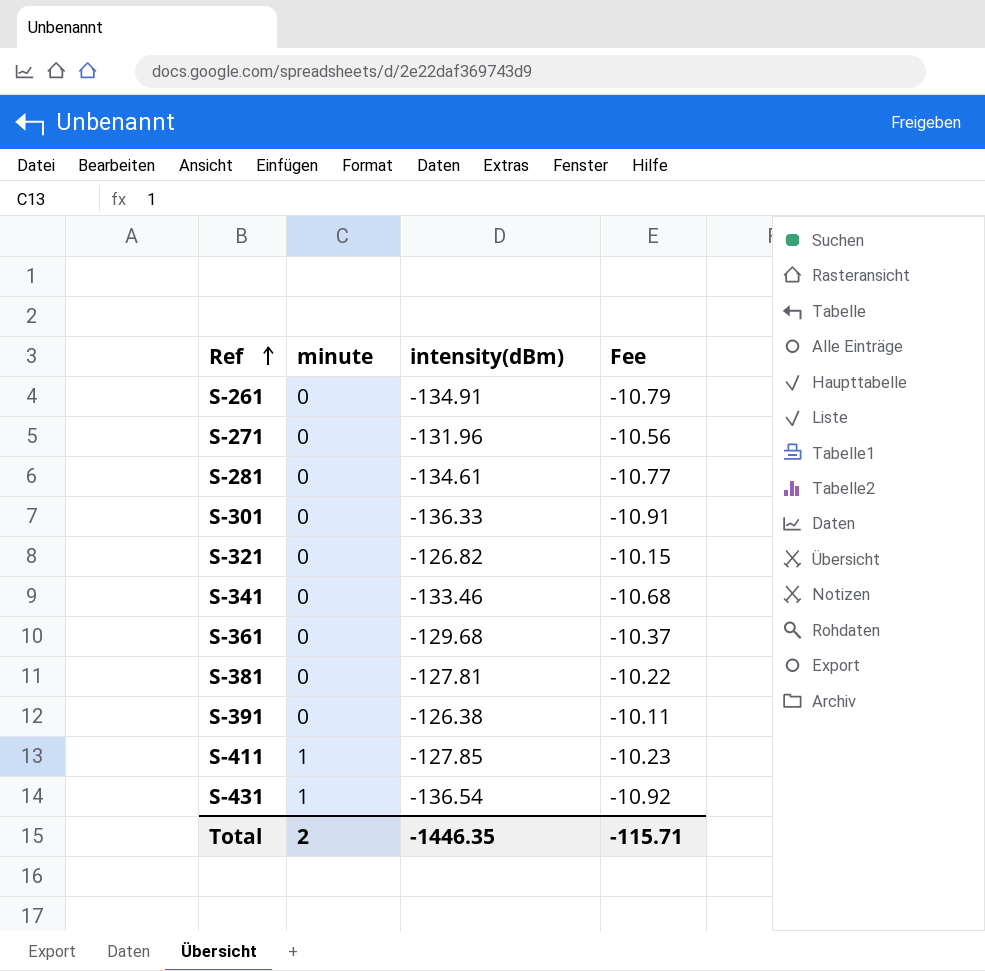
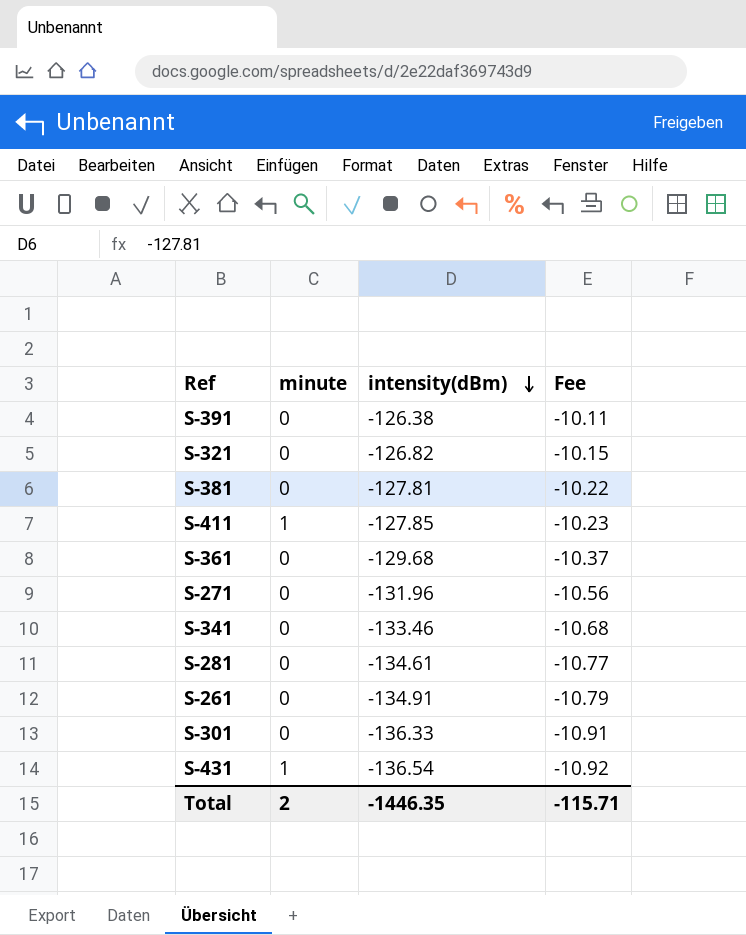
row order: Ref ascending -> intensity(dBm) descending

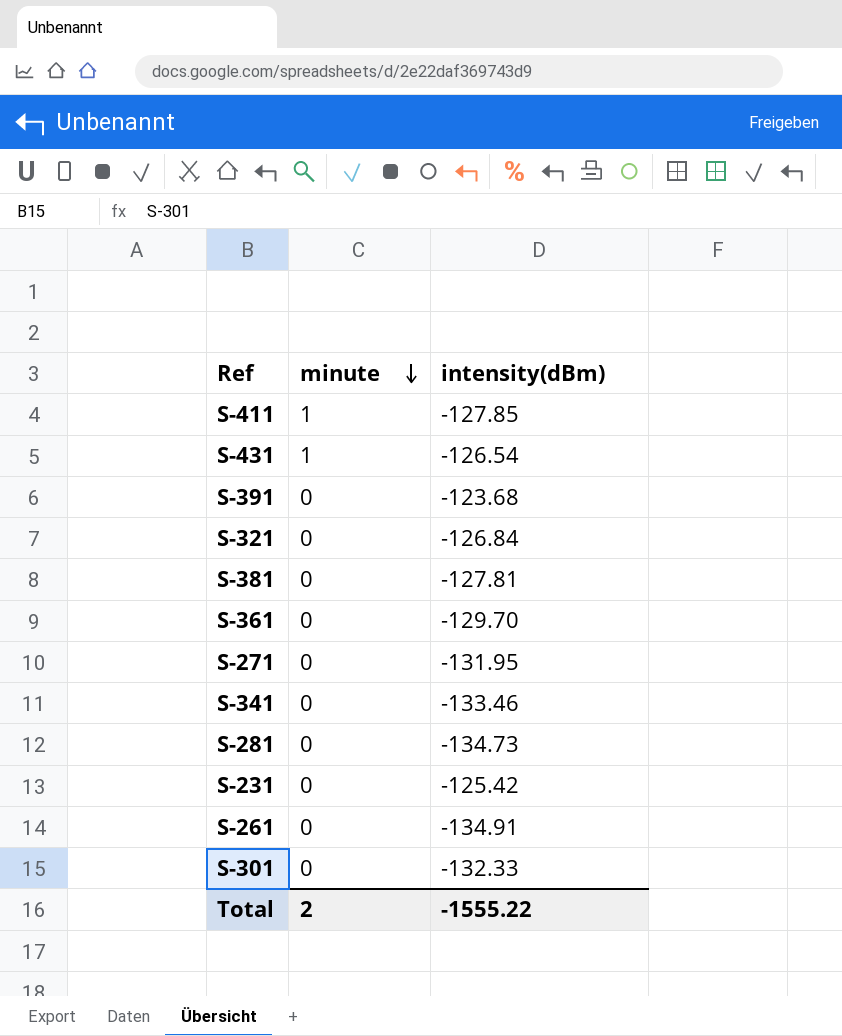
row order: intensity(dBm) descending -> minute descending
column Fee | formula: [intensity(dBm)] * 0.08 -> none
S-431 | intensity(dBm): -136.54 -> -126.54
S-391 | intensity(dBm): -126.38 -> -123.68
S-321 | intensity(dBm): -126.82 -> -126.84
S-361 | intensity(dBm): -129.68 -> -129.70
S-271 | intensity(dBm): -131.96 -> -131.95
S-281 | intensity(dBm): -134.61 -> -134.73
row S-231: none -> 0 | -125.42
S-301 | intensity(dBm): -136.33 -> -132.33
Total | intensity(dBm): -1446.35 -> -1555.22

